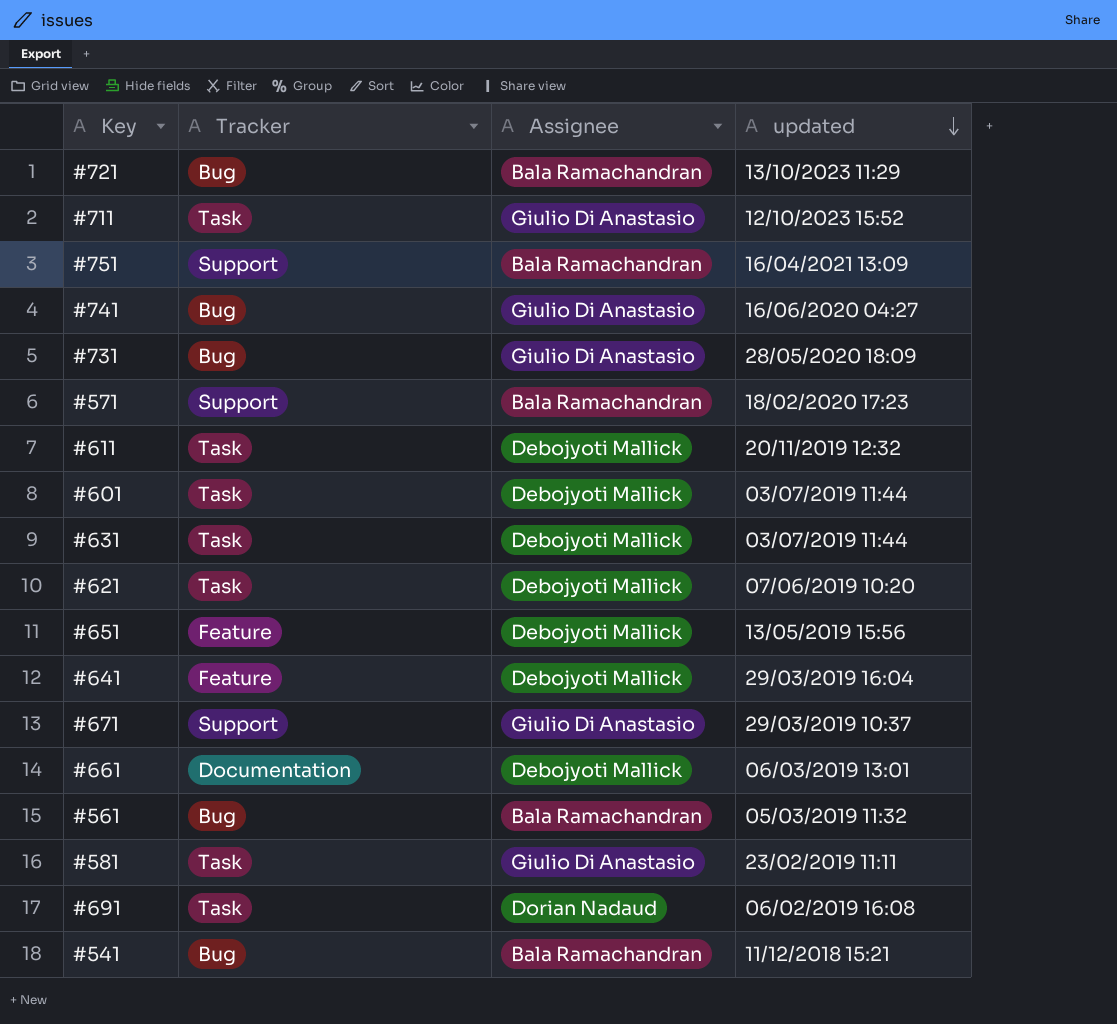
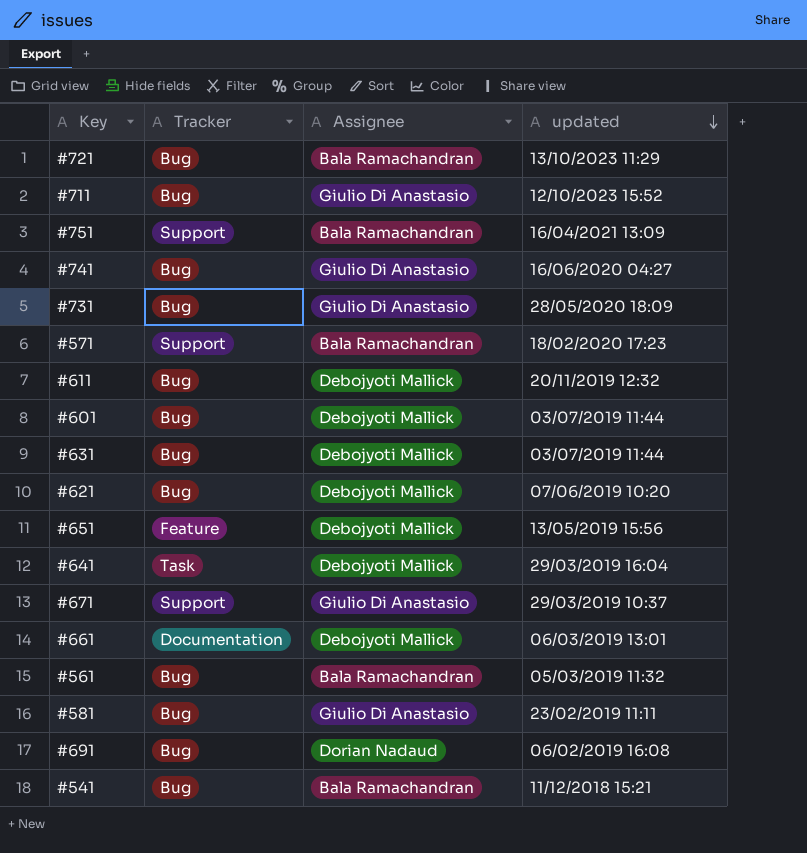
#711 | Tracker: Task -> Bug
#611 | Tracker: Task -> Bug
#601 | Tracker: Task -> Bug
#631 | Tracker: Task -> Bug
#621 | Tracker: Task -> Bug
#641 | Tracker: Feature -> Task
#581 | Tracker: Task -> Bug
#691 | Tracker: Task -> Bug

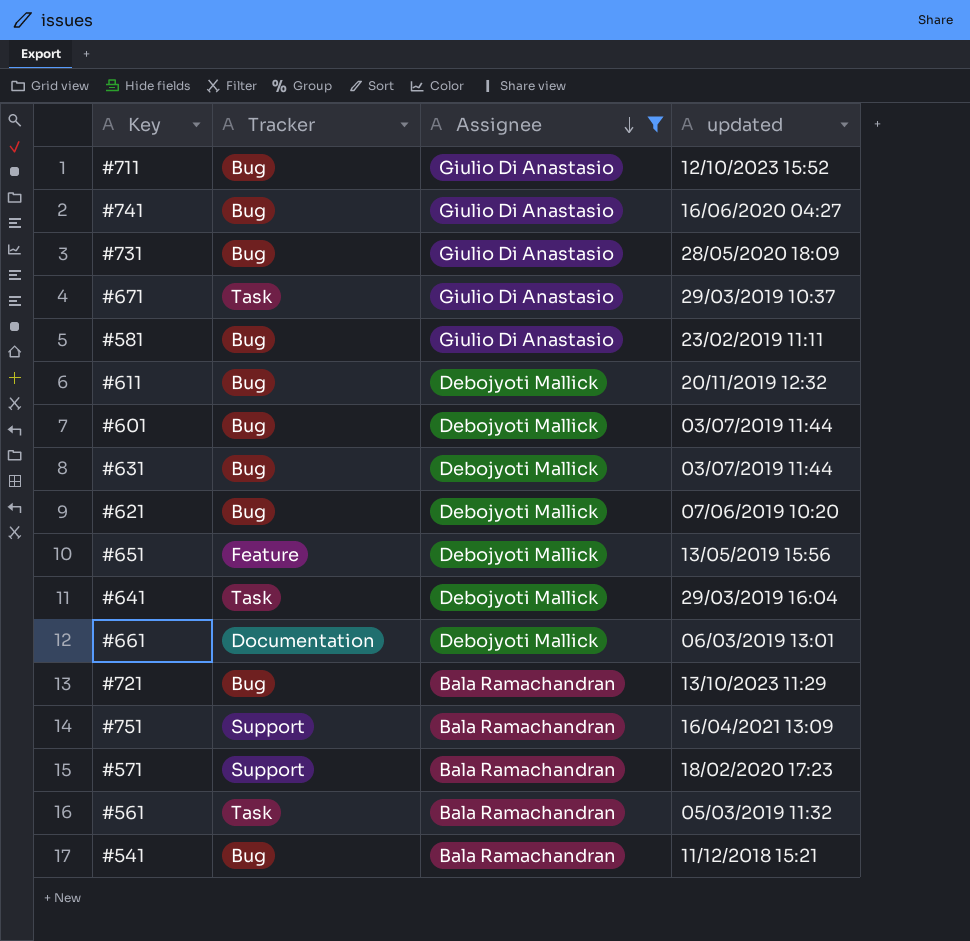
filter: none -> Assignee != Dorian Nadaud
row order: updated descending -> Assignee descending
#671 | Tracker: Support -> Task
#561 | Tracker: Bug -> Task

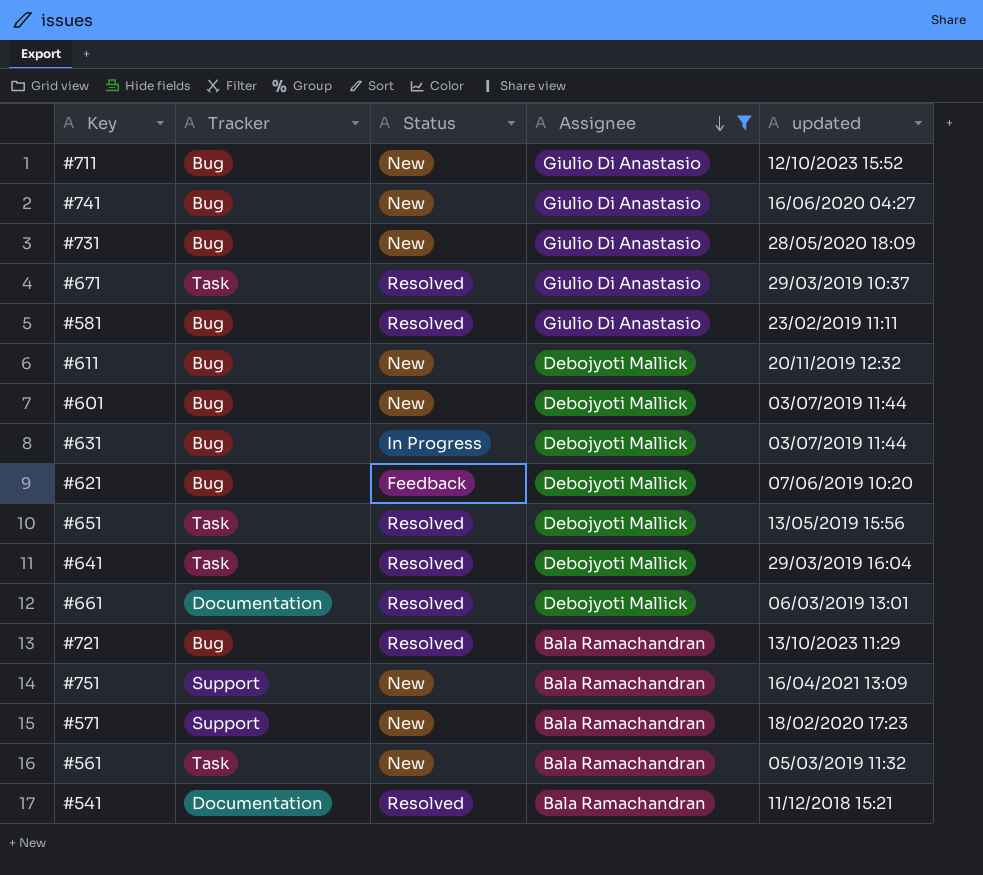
column Status | position: none -> 3
#651 | Tracker: Feature -> Task
#541 | Tracker: Bug -> Documentation

